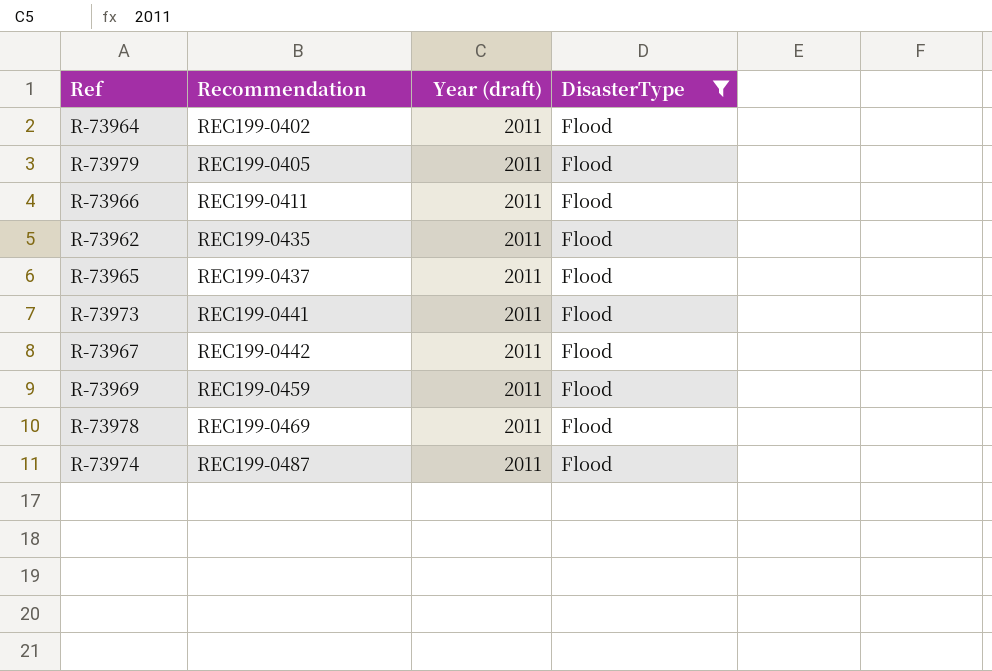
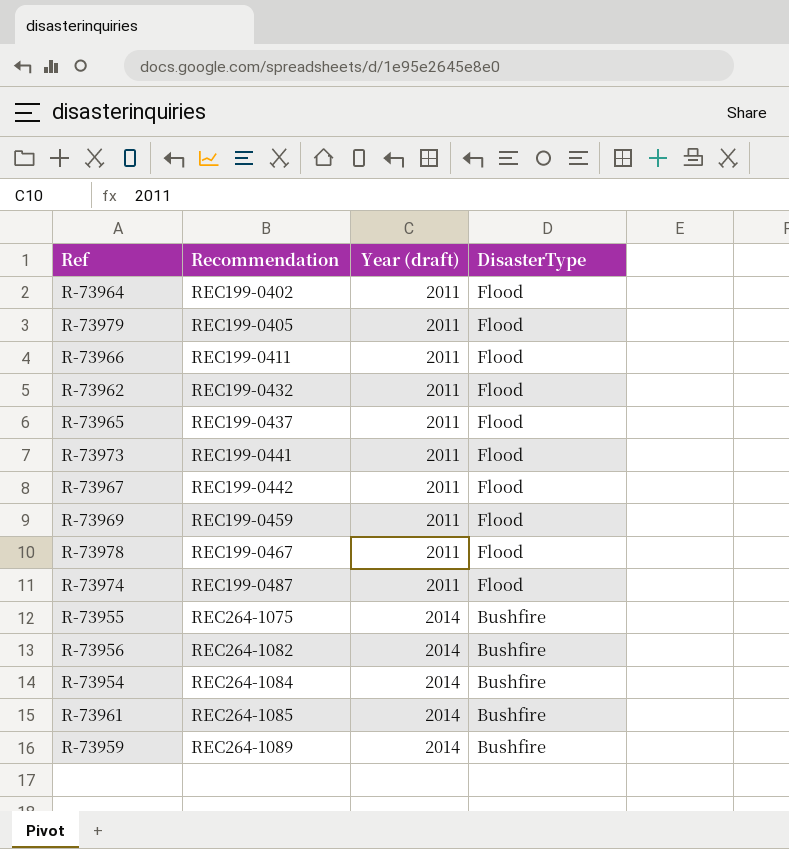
filter: DisasterType = Flood -> none
R-73962 | Recommendation: REC199-0435 -> REC199-0432
R-73978 | Recommendation: REC199-0469 -> REC199-0467

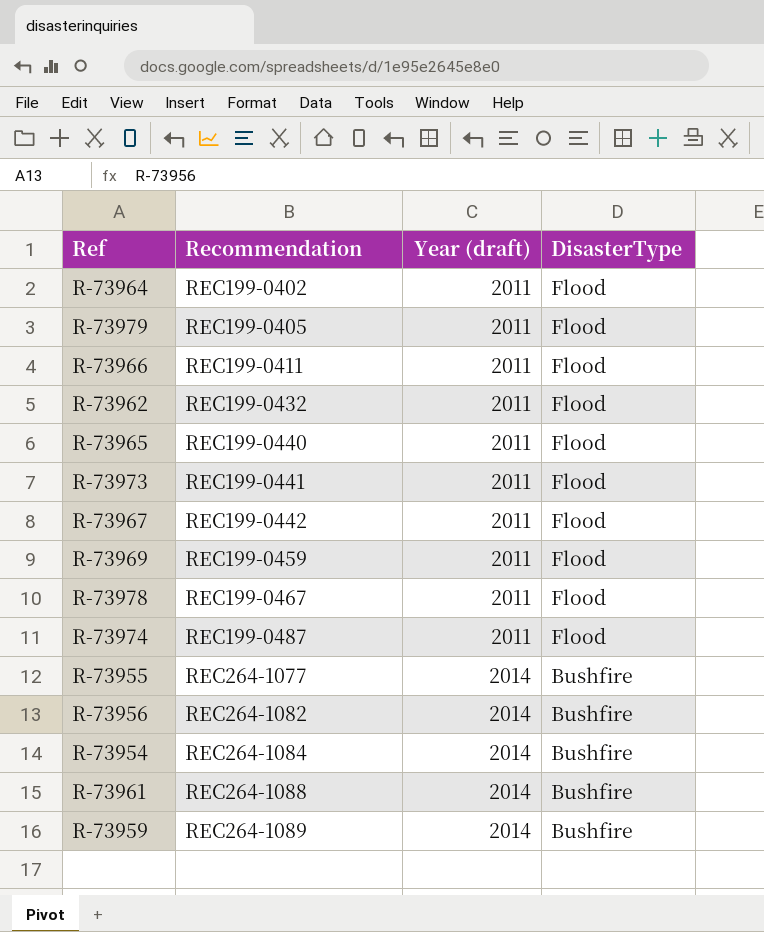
R-73965 | Recommendation: REC199-0437 -> REC199-0440
R-73955 | Recommendation: REC264-1075 -> REC264-1077
R-73961 | Recommendation: REC264-1085 -> REC264-1088

